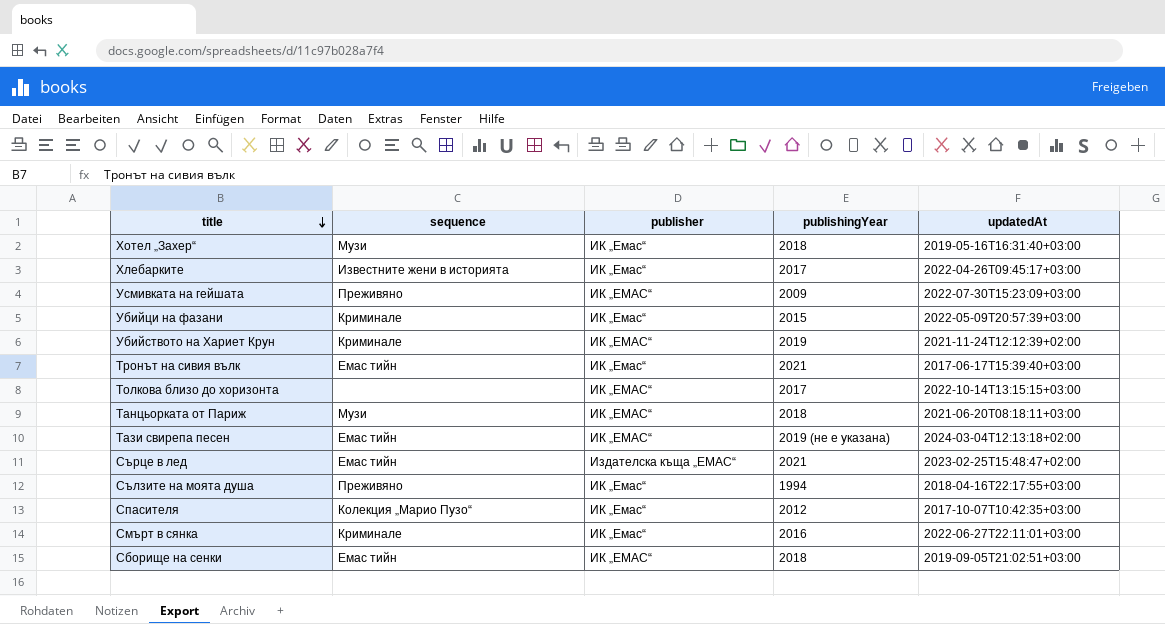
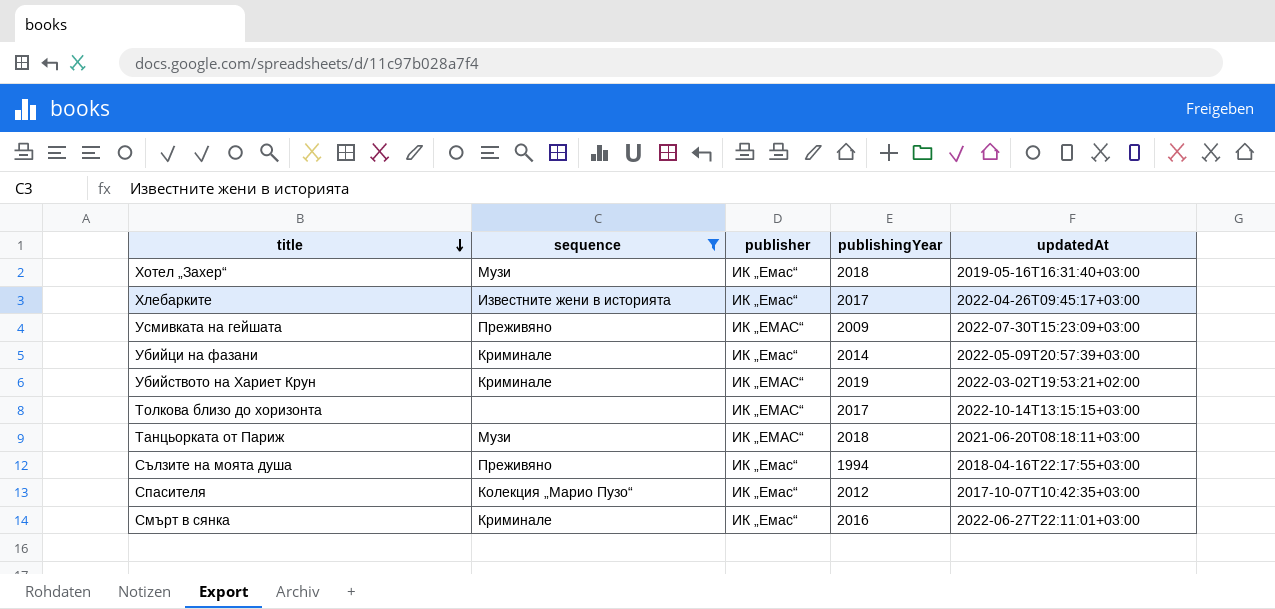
filter: none -> sequence != Емас тийн
Убийци на фазани | publishingYear: 2015 -> 2014
Убийството на Хариет Крун | updatedAt: 2021-11-24T12:12:39+02:00 -> 2022-03-02T19:53:21+02:00

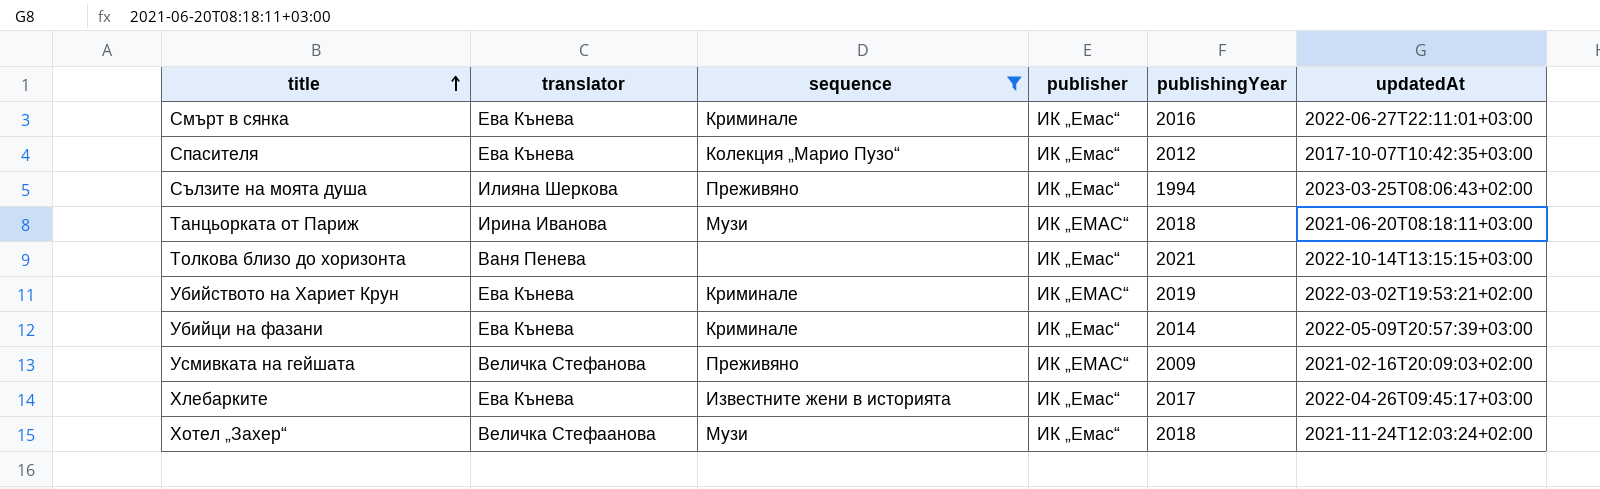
row order: title descending -> title ascending
column translator | position: none -> 2
Сълзите на моята душа | updatedAt: 2018-04-16T22:17:55+03:00 -> 2023-03-25T08:06:43+02:00
Толкова близо до хоризонта | publisher: ИК „ЕМАС“ -> ИК „Емас“
Толкова близо до хоризонта | publishingYear: 2017 -> 2021
Усмивката на гейшата | updatedAt: 2022-07-30T15:23:09+03:00 -> 2021-02-16T20:09:03+02:00
Хотел „Захер“ | updatedAt: 2019-05-16T16:31:40+03:00 -> 2021-11-24T12:03:24+02:00

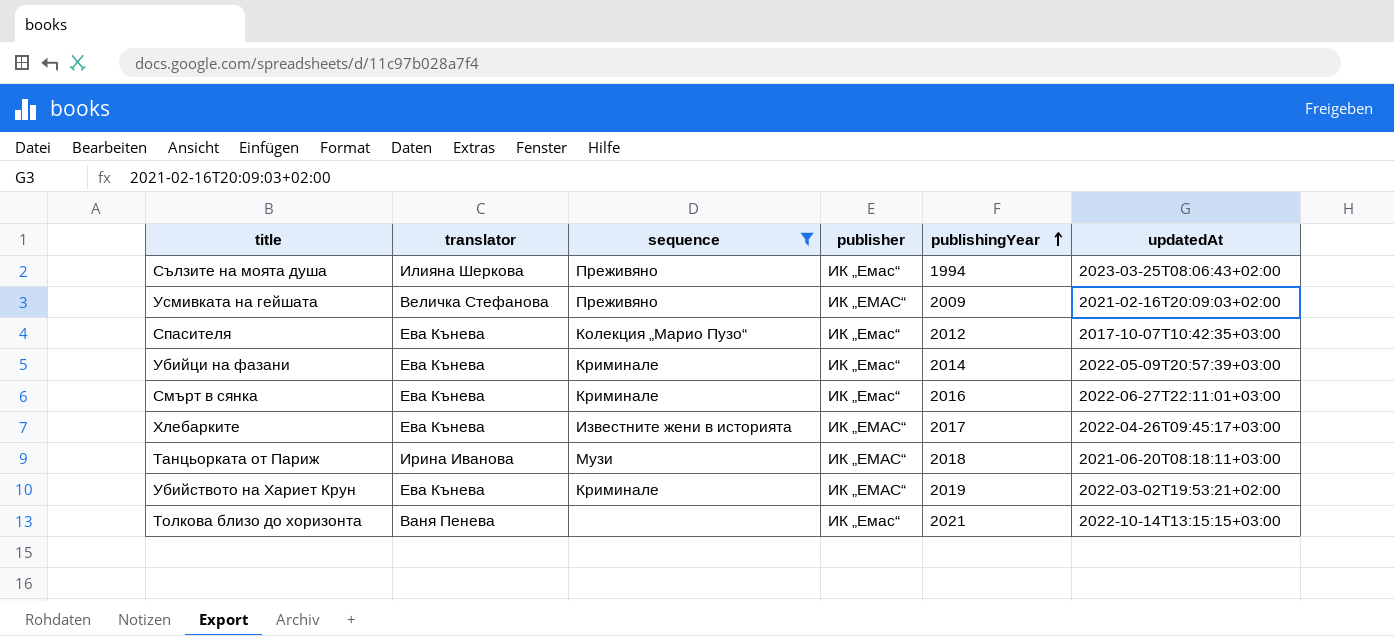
row order: title ascending -> publishingYear ascending
row Хотел „Захер“: Величка Стефаанова | Музи | ИК „Емас“ | 2018 | 2021-11-24T12:03:24+02:00 -> none
Хлебарките | publisher: ИК „Емас“ -> ИК „ЕМАС“

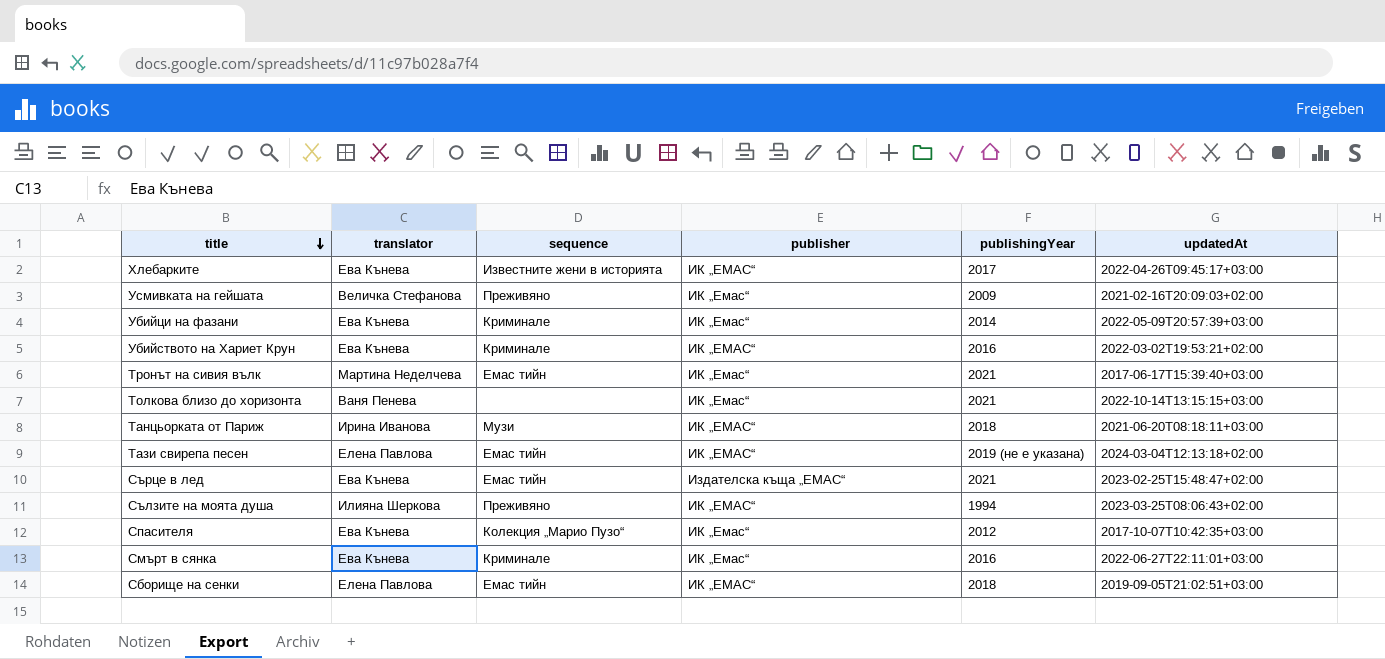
filter: sequence != Емас тийн -> none
row order: publishingYear ascending -> title descending
Усмивката на гейшата | publisher: ИК „ЕМАС“ -> ИК „Емас“
Убийството на Хариет Крун | publishingYear: 2019 -> 2016
Сълзите на моята душа | publisher: ИК „Емас“ -> ИК „ЕМАС“

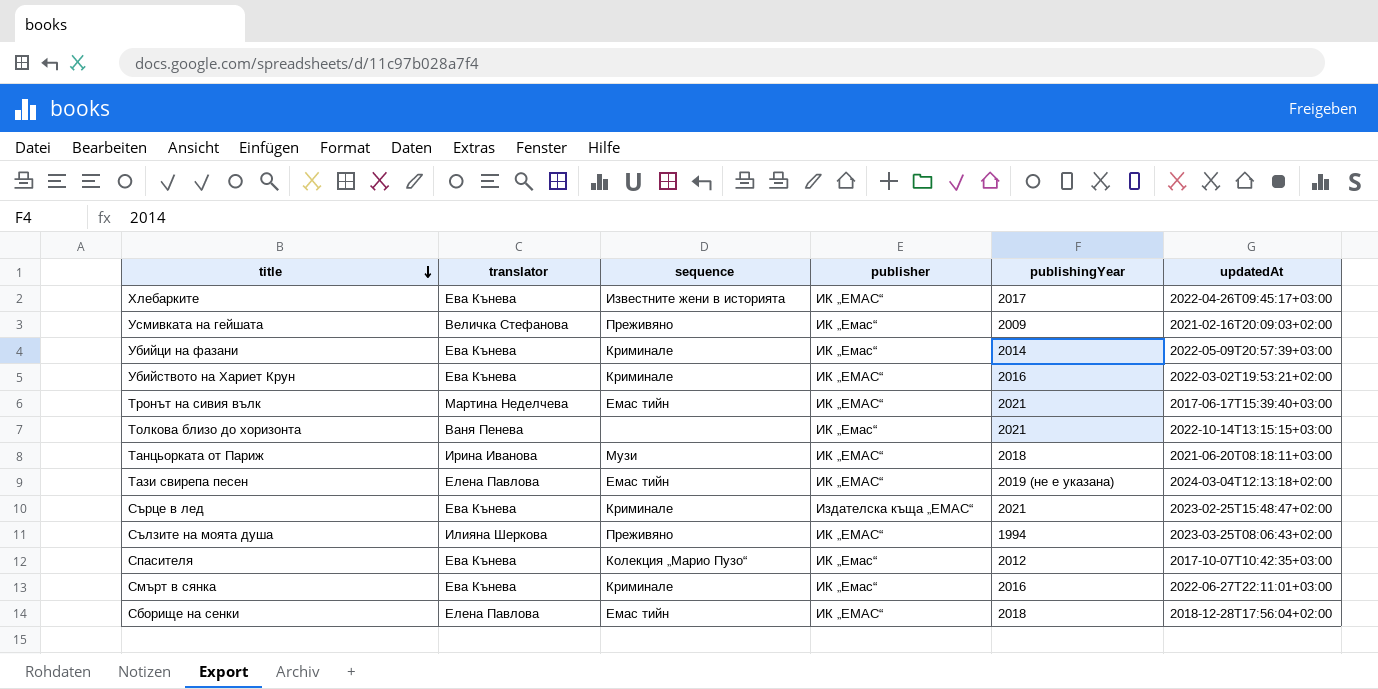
Тронът на сивия вълк | publisher: ИК „Емас“ -> ИК „ЕМАС“
Сърце в лед | sequence: Емас тийн -> Криминале
Сборище на сенки | updatedAt: 2019-09-05T21:02:51+03:00 -> 2018-12-28T17:56:04+02:00

